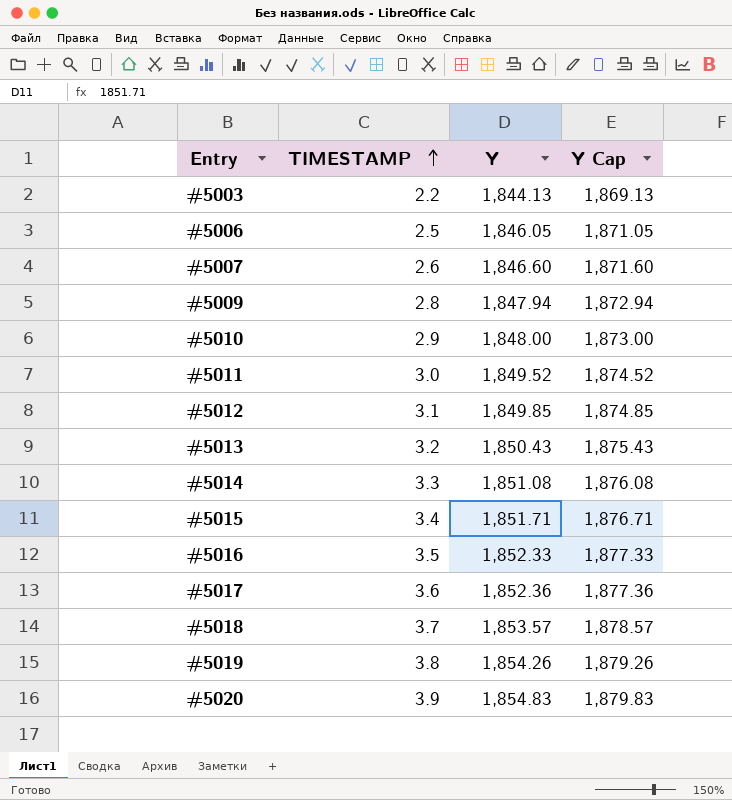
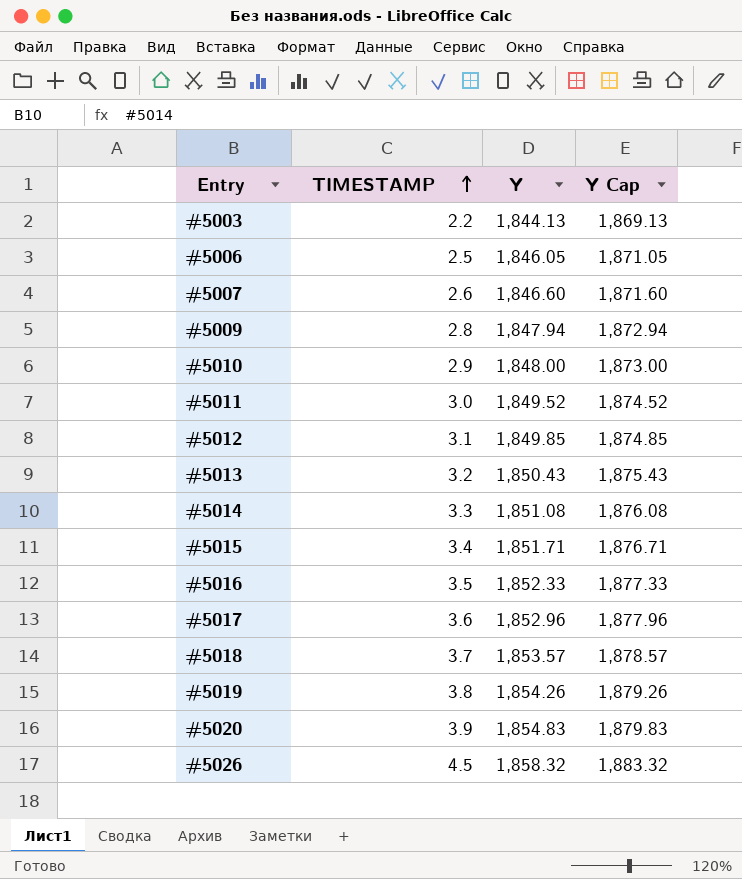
#5017 | Y: 1,852.36 -> 1,852.96
#5017 | Y Cap: 1,877.36 -> 1,877.96
row #5026: none -> 4.5 | 1,858.32 | 1,883.32

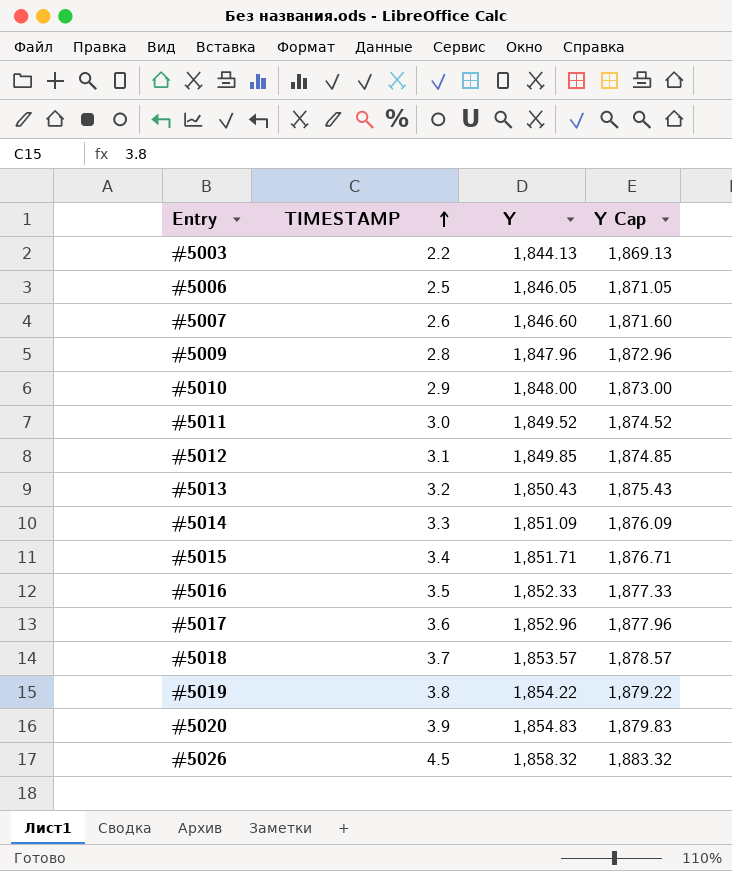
#5009 | Y: 1,847.94 -> 1,847.96
#5009 | Y Cap: 1,872.94 -> 1,872.96
#5014 | Y: 1,851.08 -> 1,851.09
#5014 | Y Cap: 1,876.08 -> 1,876.09
#5019 | Y: 1,854.26 -> 1,854.22
#5019 | Y Cap: 1,879.26 -> 1,879.22

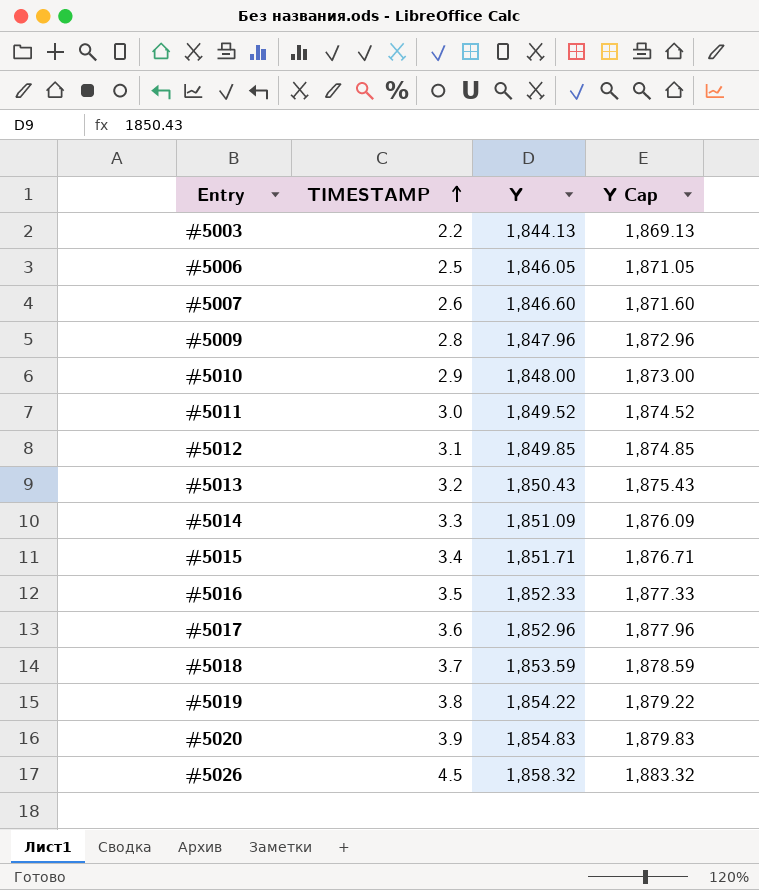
#5018 | Y: 1,853.57 -> 1,853.59
#5018 | Y Cap: 1,878.57 -> 1,878.59

